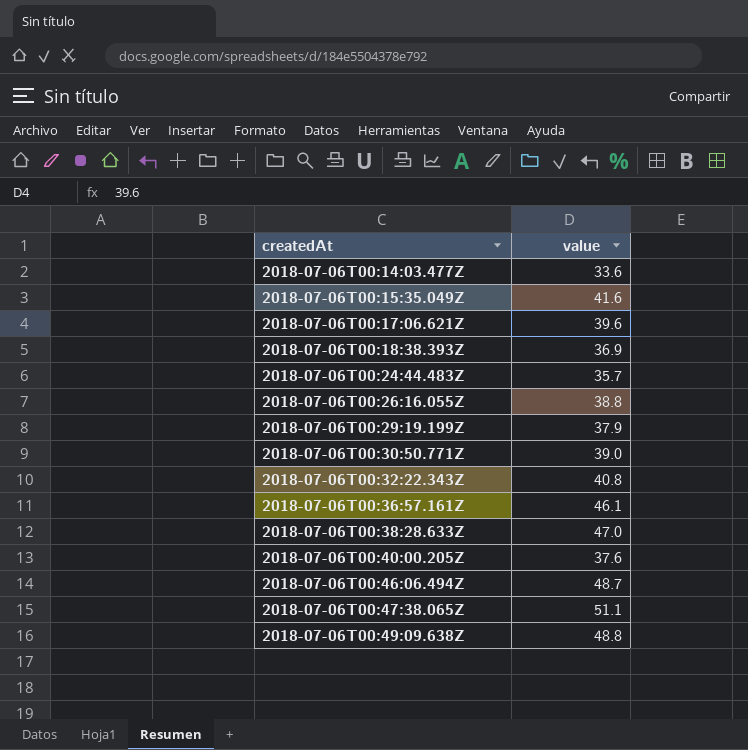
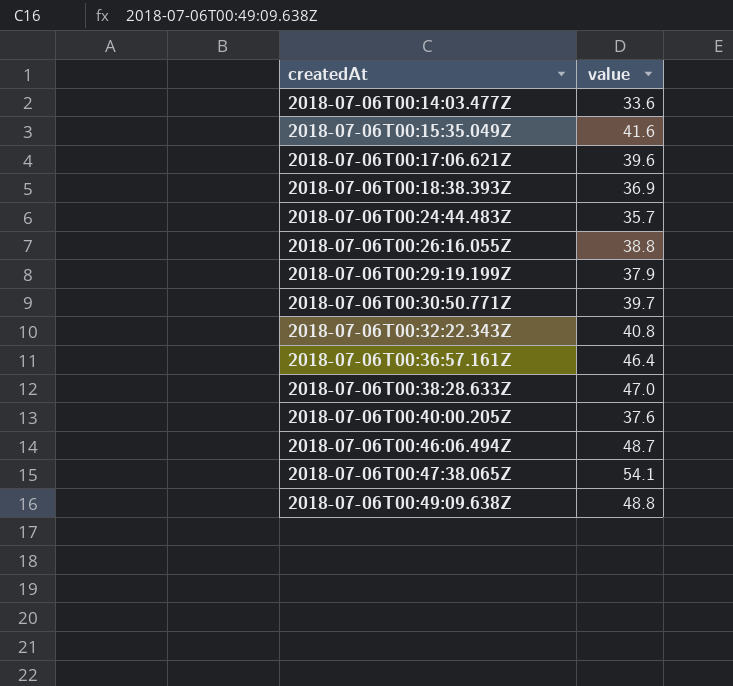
2018-07-06T00:30:50.771Z | value: 39.0 -> 39.7
2018-07-06T00:36:57.161Z | value: 46.1 -> 46.4
2018-07-06T00:47:38.065Z | value: 51.1 -> 54.1

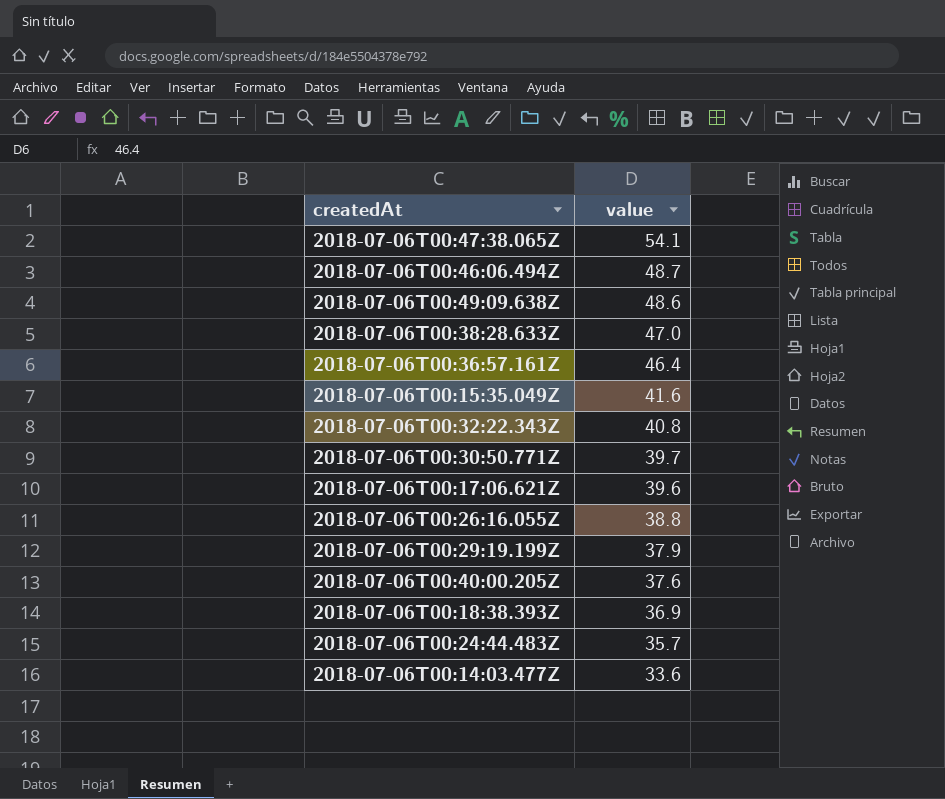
row order: createdAt ascending -> value descending
2018-07-06T00:49:09.638Z | value: 48.8 -> 48.6

